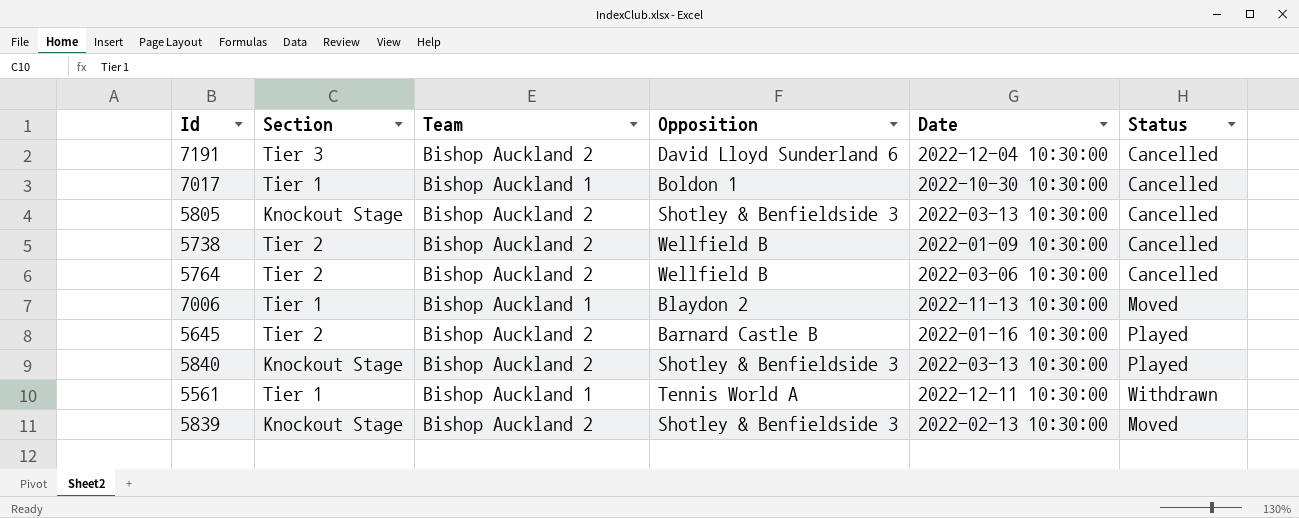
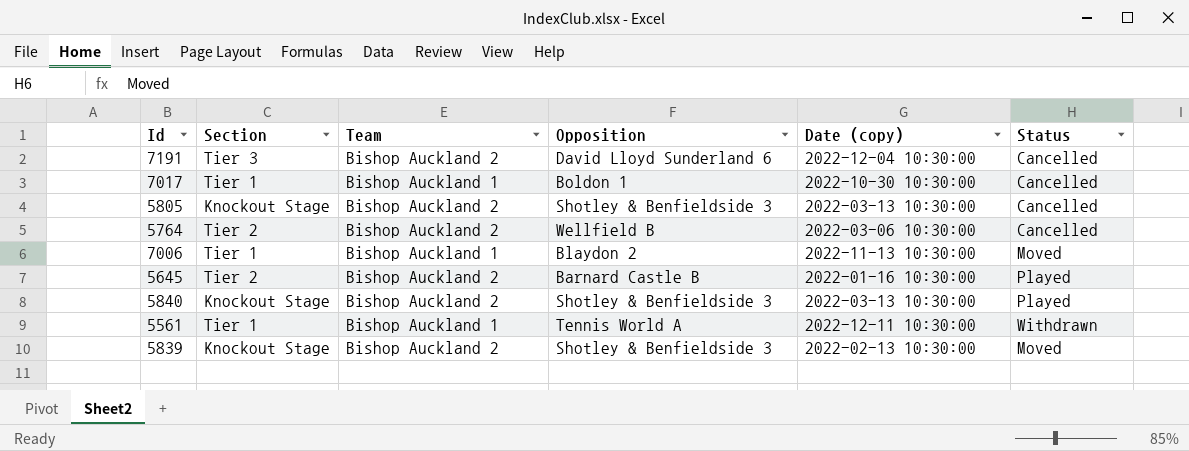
column name: Date -> Date (copy)
row 5738: Tier 2 | Bishop Auckland 2 | Wellfield B | 2022-01-09 10:30:00 | Cancelled -> none

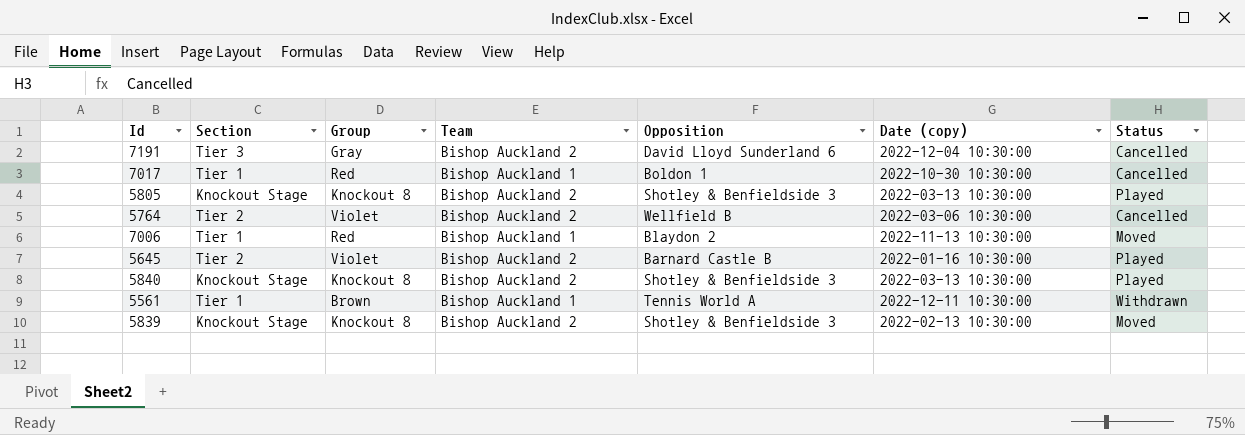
column Group | position: none -> 3
5805 | Status: Cancelled -> Played

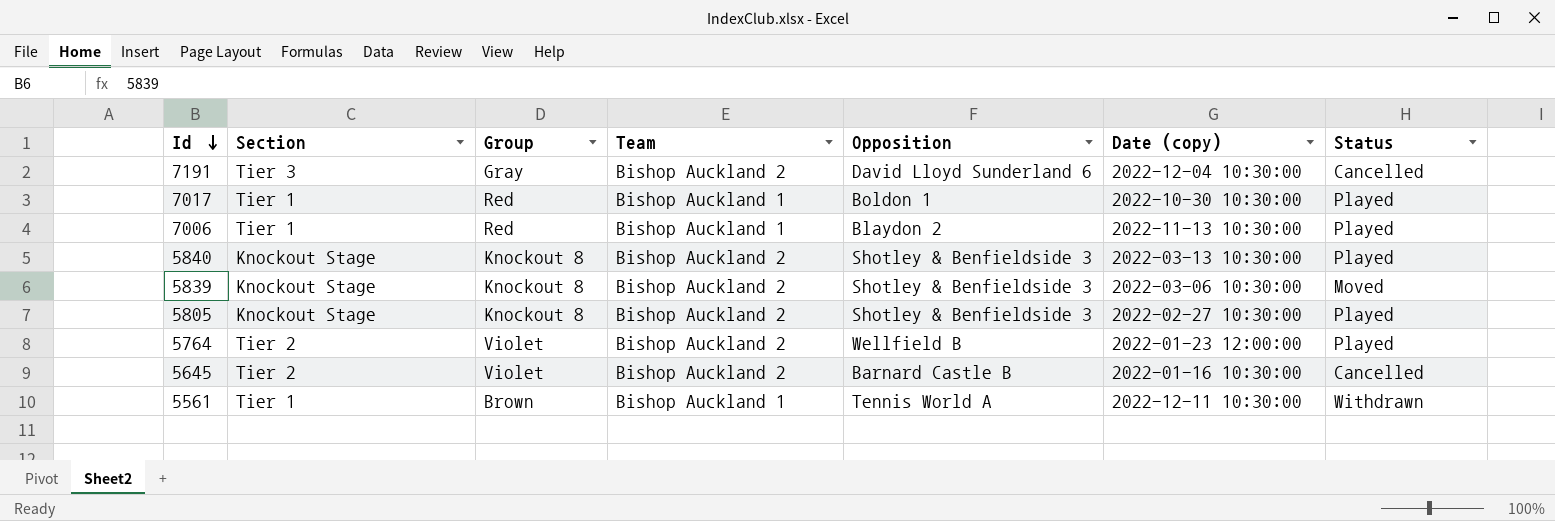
row order: none -> Id descending
7017 | Status: Cancelled -> Played
7006 | Status: Moved -> Played
5839 | Date (copy): 2022-02-13 10:30:00 -> 2022-03-06 10:30:00
5805 | Date (copy): 2022-03-13 10:30:00 -> 2022-02-27 10:30:00
5764 | Date (copy): 2022-03-06 10:30:00 -> 2022-01-23 12:00:00
5764 | Status: Cancelled -> Played
5645 | Status: Played -> Cancelled

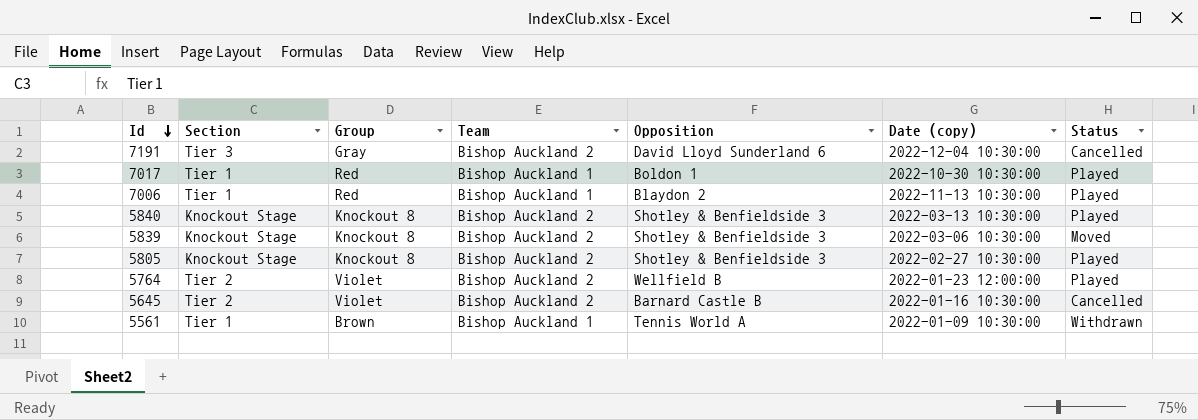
5561 | Date (copy): 2022-12-11 10:30:00 -> 2022-01-09 10:30:00

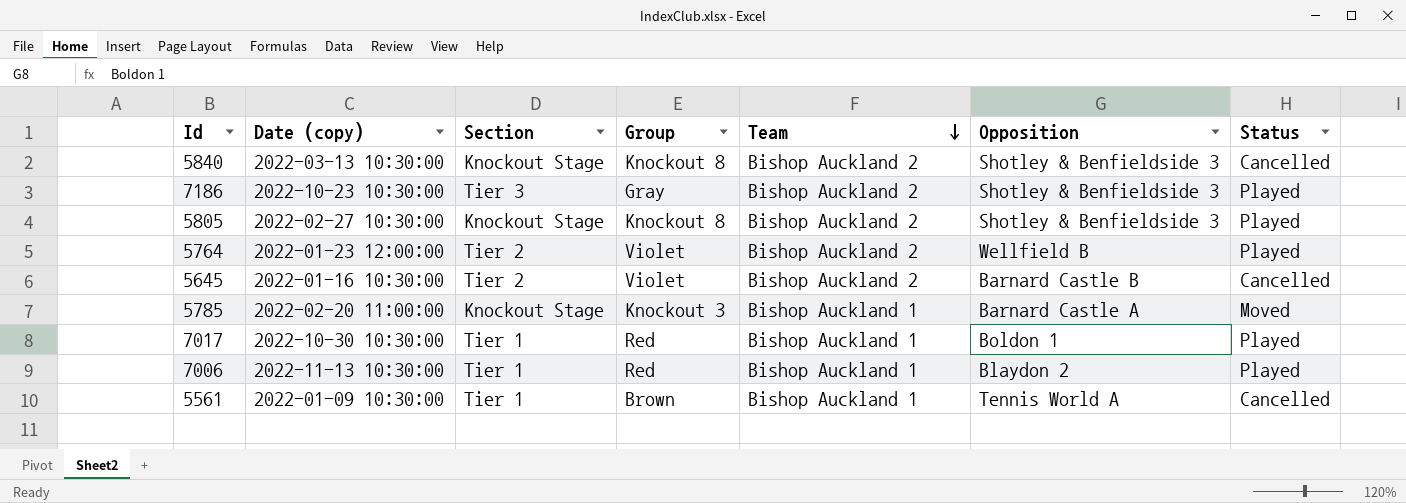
row order: Id descending -> Team descending
column Date (copy) | position: 6 -> 2
row 7191: Tier 3 | Gray | Bishop Auckland 2 | David Lloyd Sunderland 6 | 2022-12-04 10:30:00 | Cancelled -> none
row 5839: Knockout Stage | Knockout 8 | Bishop Auckland 2 | Shotley & Benfieldside 3 | 2022-03-06 10:30:00 | Moved -> none
5840 | Status: Played -> Cancelled
row 7186: none -> 2022-10-23 10:30:00 | Tier 3 | Gray | Bishop Auckland 2 | Shotley & Benfieldside 3 | Played
row 5785: none -> 2022-02-20 11:00:00 | Knockout Stage | Knockout 3 | Bishop Auckland 1 | Barnard Castle A | Moved
5561 | Status: Withdrawn -> Cancelled

